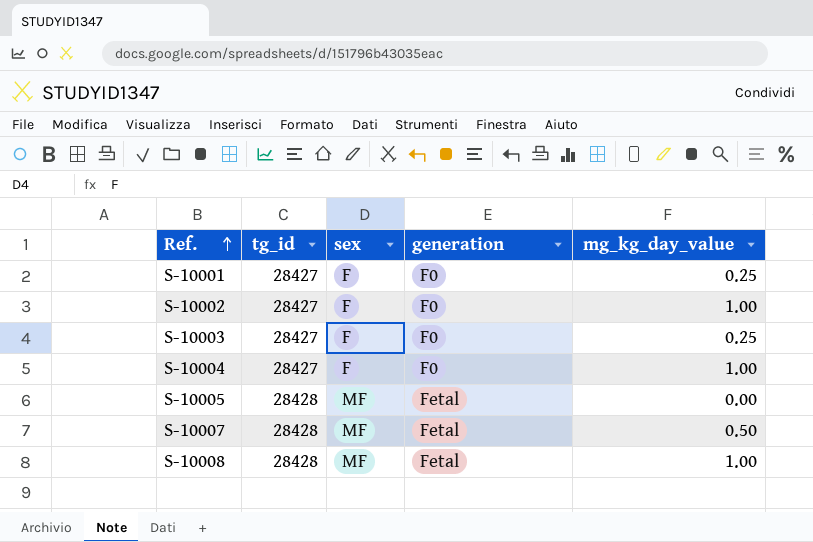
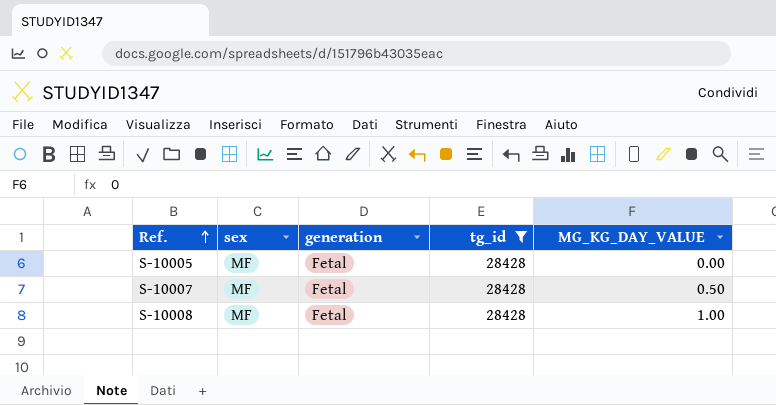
filter: none -> tg_id = 28428
column tg_id | position: 2 -> 4
column name: mg_kg_day_value -> MG_KG_DAY_VALUE

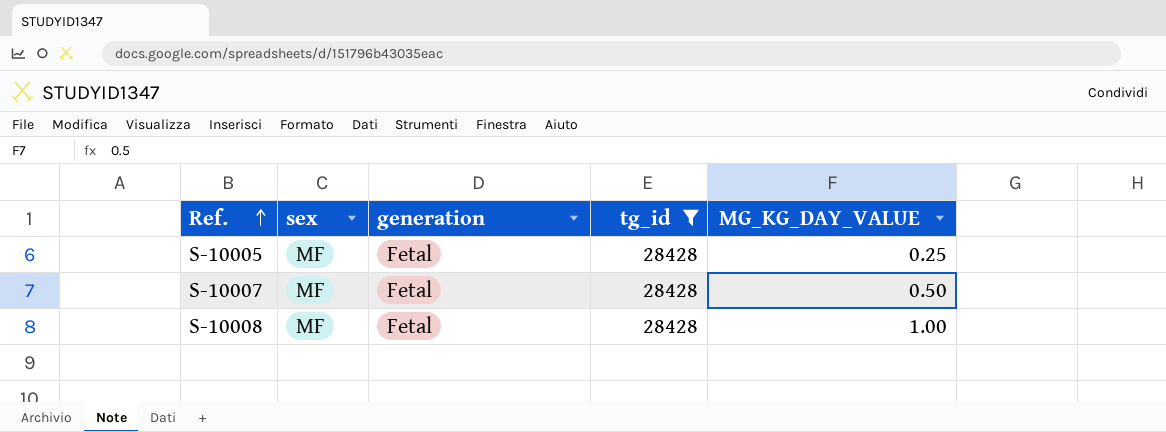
S-10005 | MG_KG_DAY_VALUE: 0.00 -> 0.25

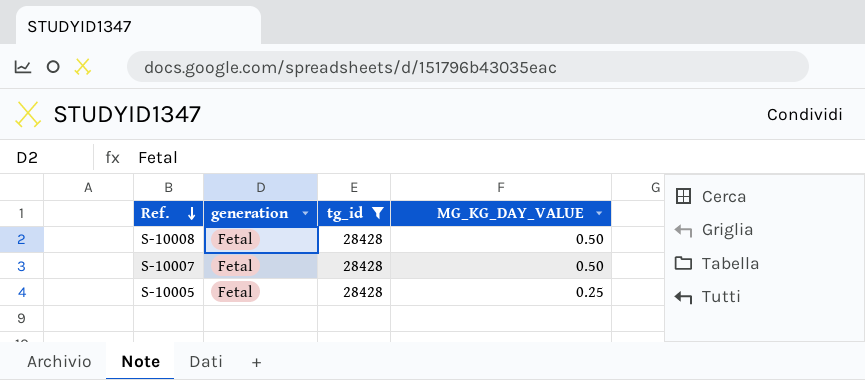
row order: Ref. ascending -> Ref. descending
column sex | position: 2 -> none
S-10008 | MG_KG_DAY_VALUE: 1.00 -> 0.50

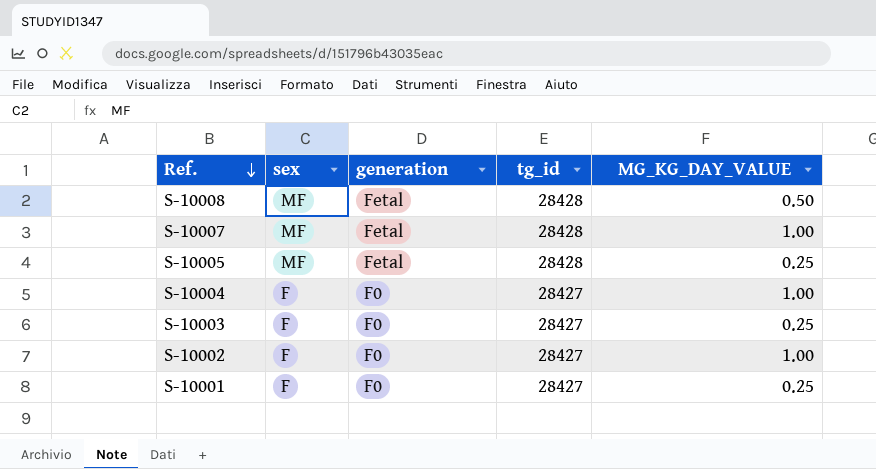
filter: tg_id = 28428 -> none
column sex | position: none -> 2
S-10007 | MG_KG_DAY_VALUE: 0.50 -> 1.00

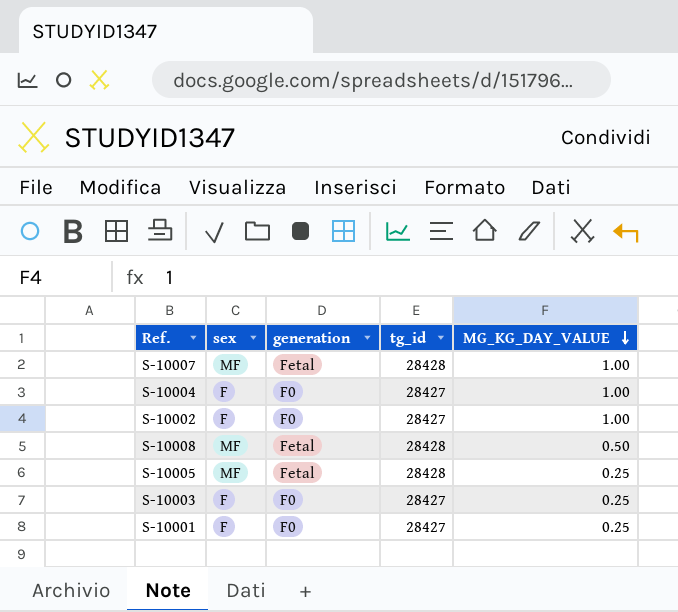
row order: Ref. descending -> MG_KG_DAY_VALUE descending

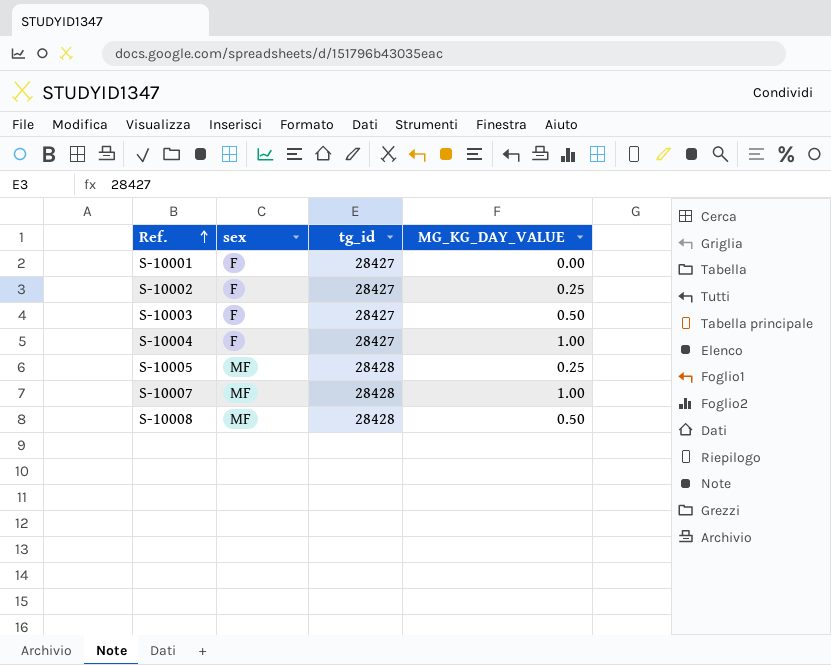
row order: MG_KG_DAY_VALUE descending -> Ref. ascending
column generation | position: 3 -> none
S-10001 | MG_KG_DAY_VALUE: 0.25 -> 0.00
S-10002 | MG_KG_DAY_VALUE: 1.00 -> 0.25
S-10003 | MG_KG_DAY_VALUE: 0.25 -> 0.50

